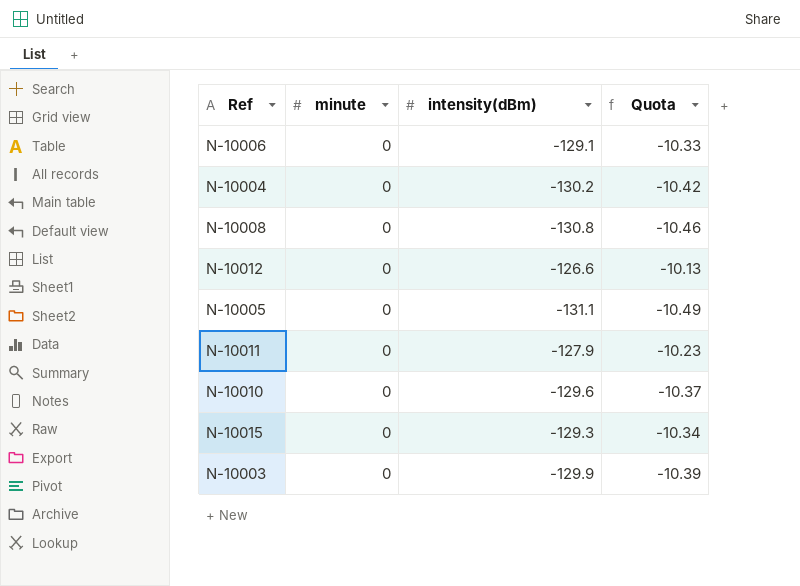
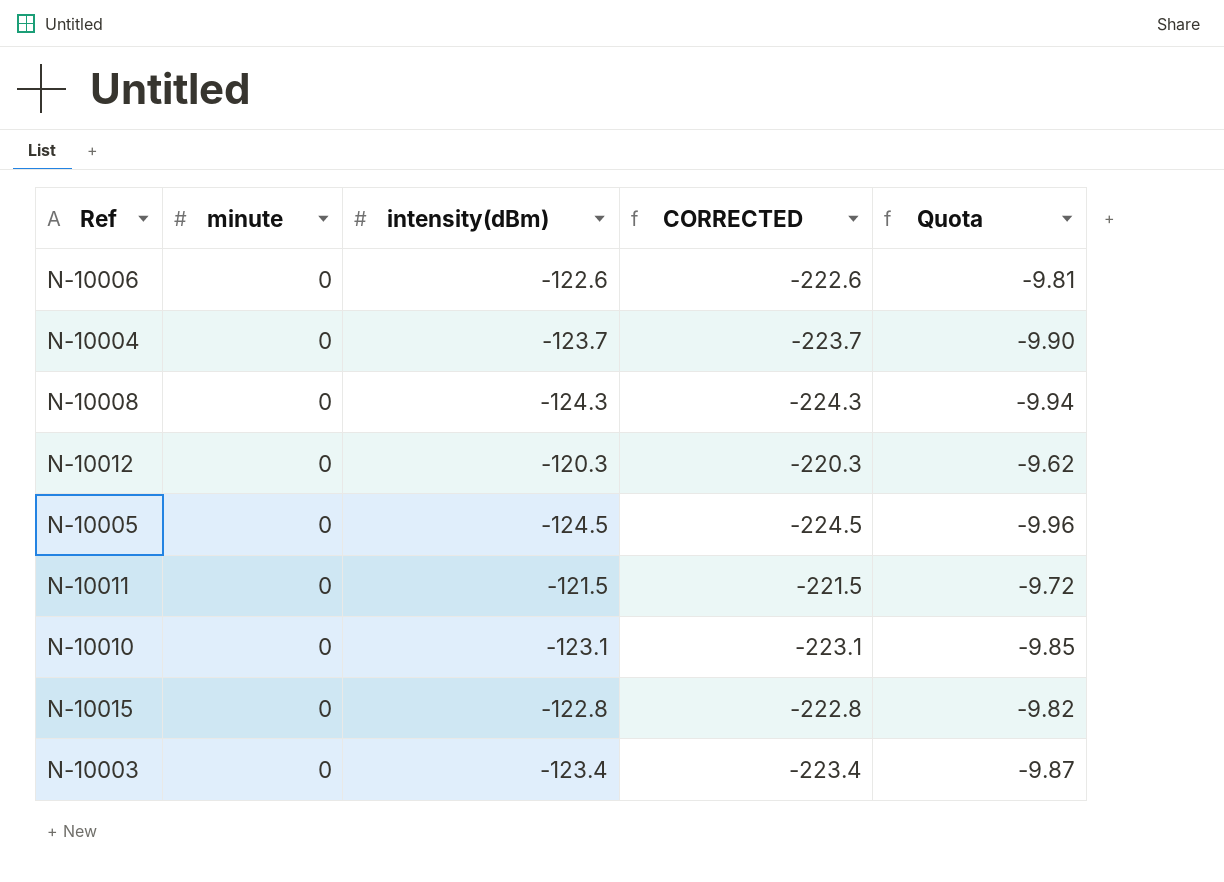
column CORRECTED | formula: none -> [intensity(dBm)] - 100
N-10006 | intensity(dBm): -129.1 -> -122.6
N-10006 | Quota: -10.33 -> -9.81
N-10004 | intensity(dBm): -130.2 -> -123.7
N-10004 | Quota: -10.42 -> -9.90
N-10008 | intensity(dBm): -130.8 -> -124.3
N-10008 | Quota: -10.46 -> -9.94
N-10012 | intensity(dBm): -126.6 -> -120.3
N-10012 | Quota: -10.13 -> -9.62
N-10005 | intensity(dBm): -131.1 -> -124.5
N-10005 | Quota: -10.49 -> -9.96
N-10011 | intensity(dBm): -127.9 -> -121.5
N-10011 | Quota: -10.23 -> -9.72
N-10010 | intensity(dBm): -129.6 -> -123.1
N-10010 | Quota: -10.37 -> -9.85
N-10015 | intensity(dBm): -129.3 -> -122.8
N-10015 | Quota: -10.34 -> -9.82
N-10003 | intensity(dBm): -129.9 -> -123.4
N-10003 | Quota: -10.39 -> -9.87

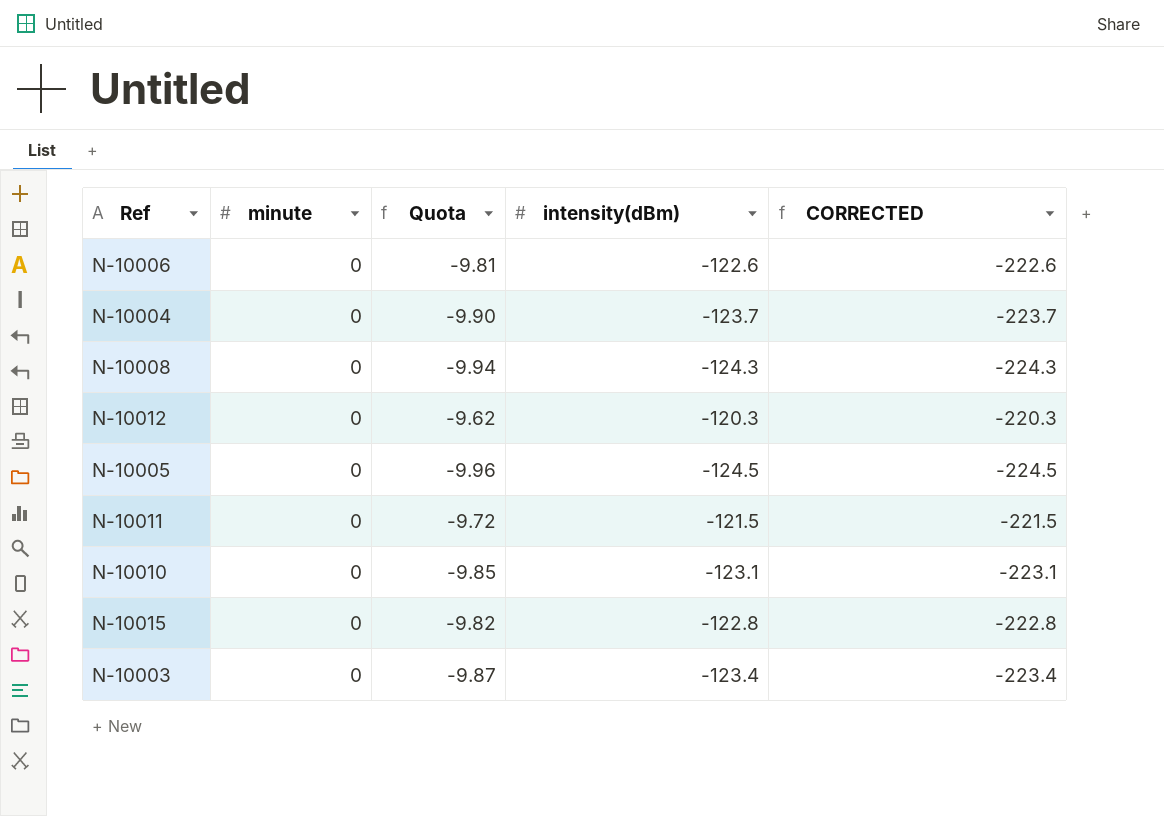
column Quota | position: 5 -> 3

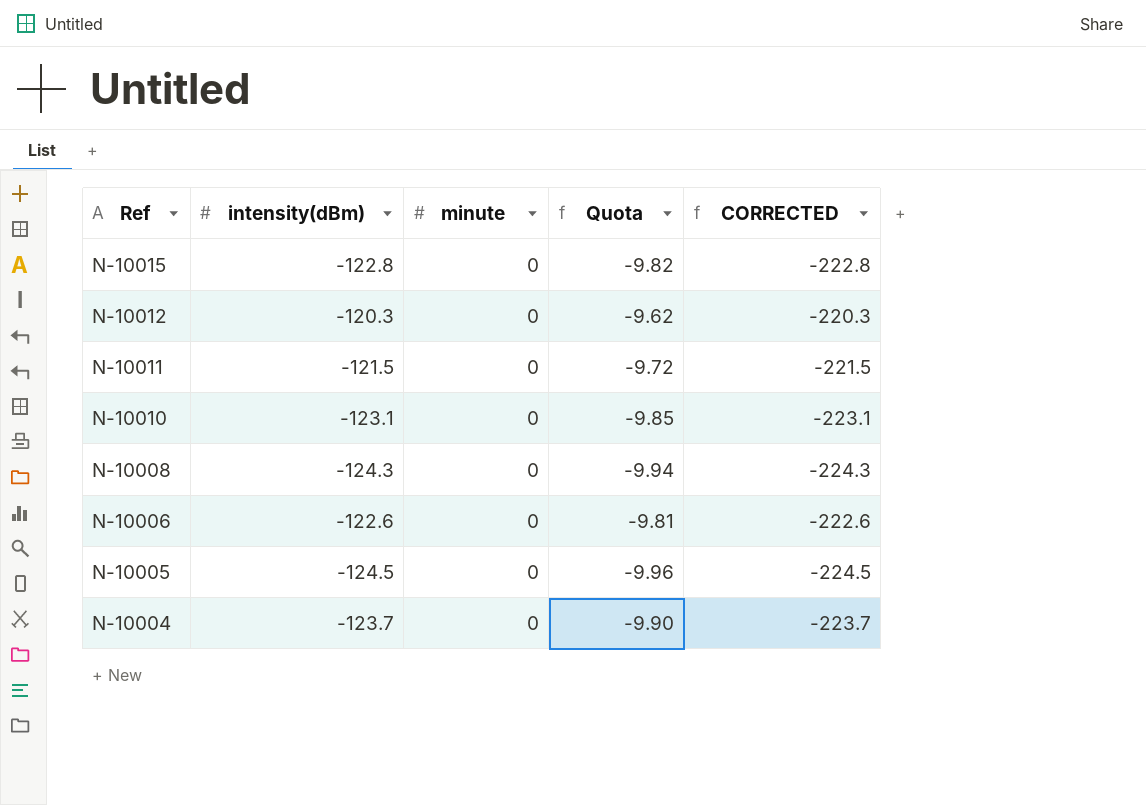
row order: none -> Ref descending
column intensity(dBm) | position: 4 -> 2
row N-10003: 0 | -9.87 | -123.4 | -223.4 -> none

